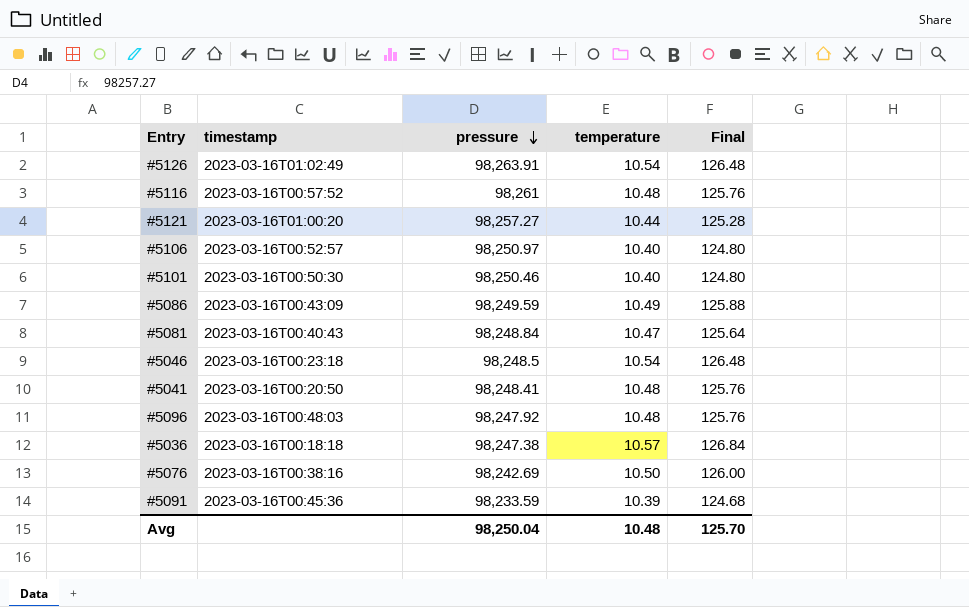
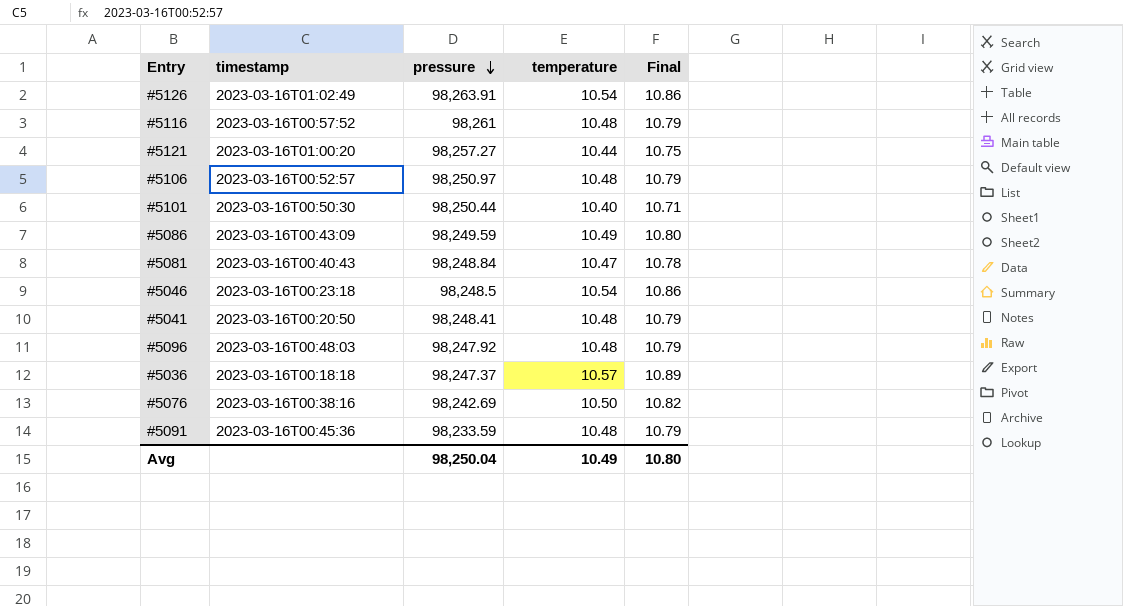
column Final | formula: [temperature] * 12 -> [temperature] * 1.03
#5106 | temperature: 10.40 -> 10.48
#5101 | pressure: 98,250.46 -> 98,250.44
#5036 | pressure: 98,247.38 -> 98,247.37
#5091 | temperature: 10.39 -> 10.48
Avg | temperature: 10.48 -> 10.49
Avg | Final: 125.70 -> 10.80

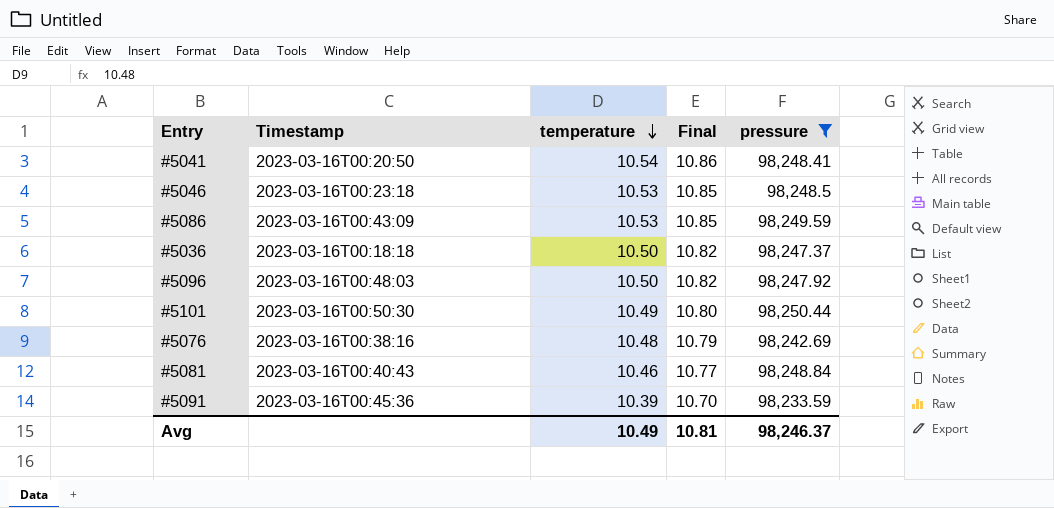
filter: none -> pressure <= 98,250.44
row order: pressure descending -> temperature descending
column name: timestamp -> Timestamp
column pressure | position: 3 -> 5
#5041 | temperature: 10.48 -> 10.54
#5041 | Final: 10.79 -> 10.86
#5046 | temperature: 10.54 -> 10.53
#5046 | Final: 10.86 -> 10.85
#5086 | temperature: 10.49 -> 10.53
#5086 | Final: 10.80 -> 10.85
#5036 | temperature: 10.57 -> 10.50
#5036 | Final: 10.89 -> 10.82
#5096 | temperature: 10.48 -> 10.50
#5096 | Final: 10.79 -> 10.82
#5101 | temperature: 10.40 -> 10.49
#5101 | Final: 10.71 -> 10.80
#5076 | temperature: 10.50 -> 10.48
#5076 | Final: 10.82 -> 10.79
#5081 | temperature: 10.47 -> 10.46
#5081 | Final: 10.78 -> 10.77
#5091 | temperature: 10.48 -> 10.39
#5091 | Final: 10.79 -> 10.70
Avg | Final: 10.80 -> 10.81
Avg | pressure: 98,250.04 -> 98,246.37

